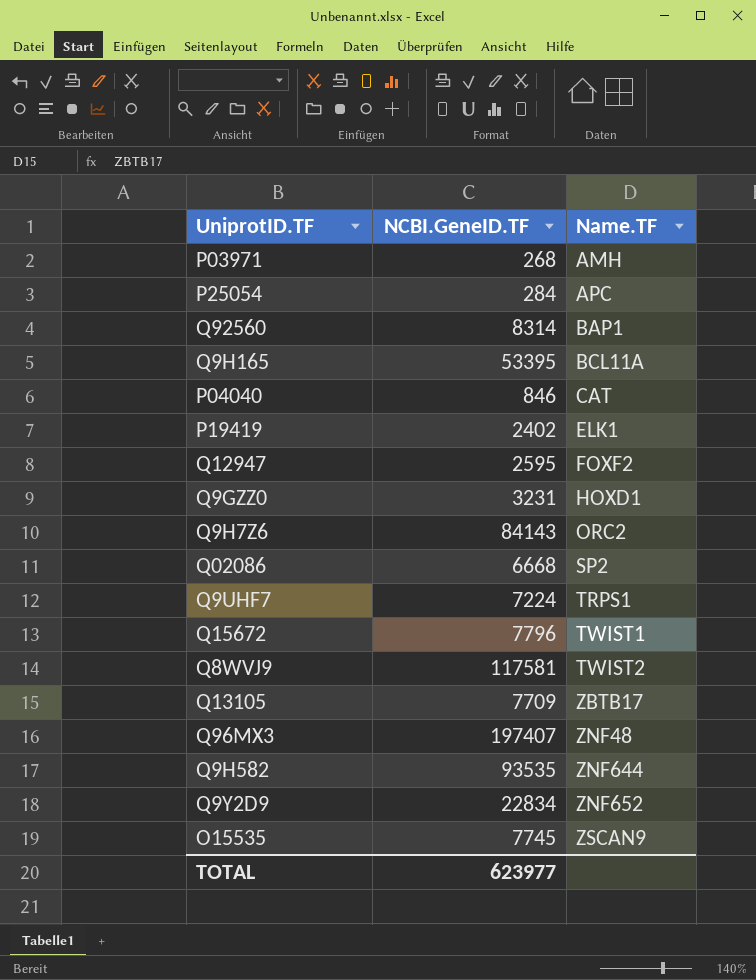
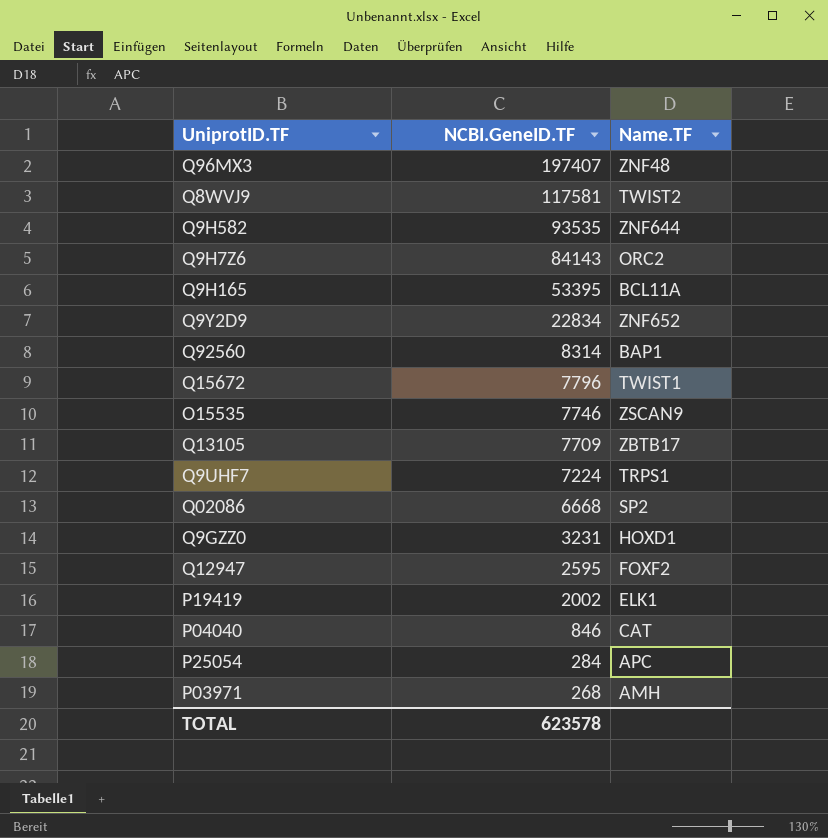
row order: Name.TF ascending -> NCBI.GeneID.TF descending
O15535 | NCBI.GeneID.TF: 7745 -> 7746
P19419 | NCBI.GeneID.TF: 2402 -> 2002
TOTAL | NCBI.GeneID.TF: 623977 -> 623578

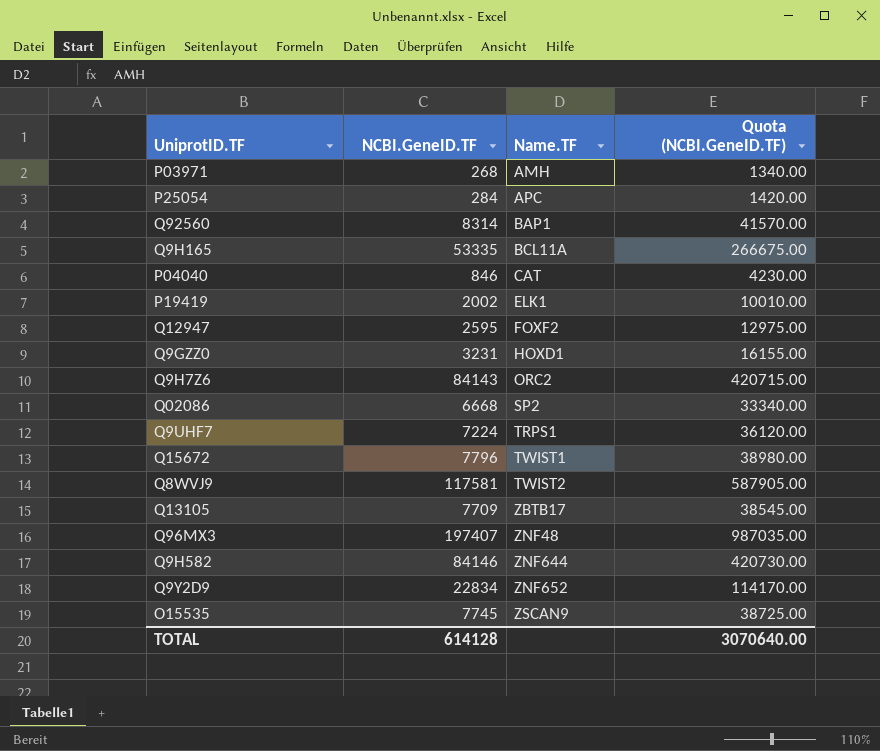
row order: NCBI.GeneID.TF descending -> Name.TF ascending
column Quota (NCBI.GeneID.TF) | formula: none -> [NCBI.GeneID.TF] * 5
Q9H165 | NCBI.GeneID.TF: 53395 -> 53335
Q9H582 | NCBI.GeneID.TF: 93535 -> 84146
O15535 | NCBI.GeneID.TF: 7746 -> 7745
TOTAL | NCBI.GeneID.TF: 623578 -> 614128

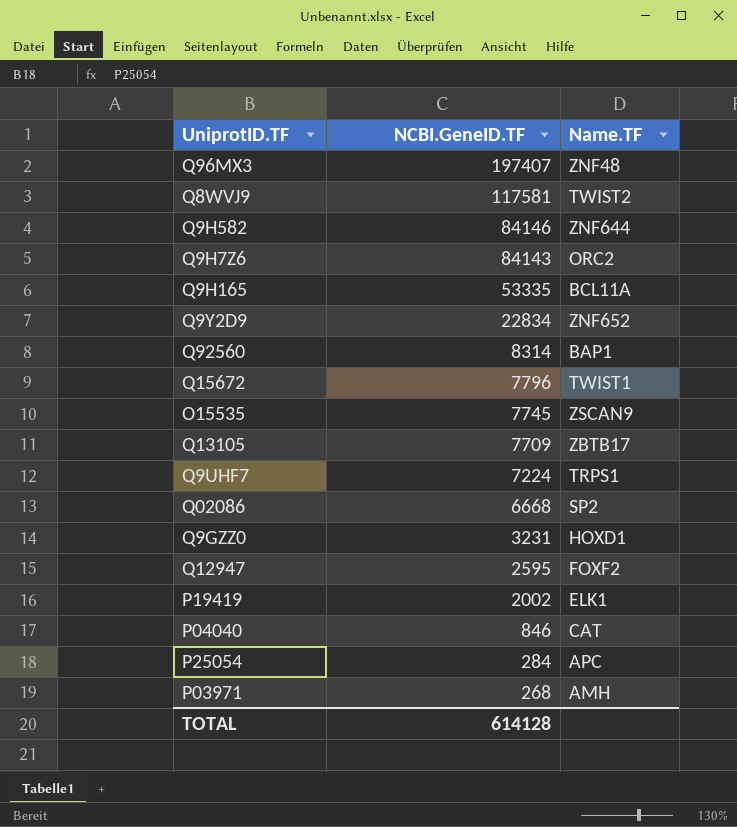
row order: Name.TF ascending -> NCBI.GeneID.TF descending
column Quota (NCBI.GeneID.TF) | formula: [NCBI.GeneID.TF] * 5 -> none

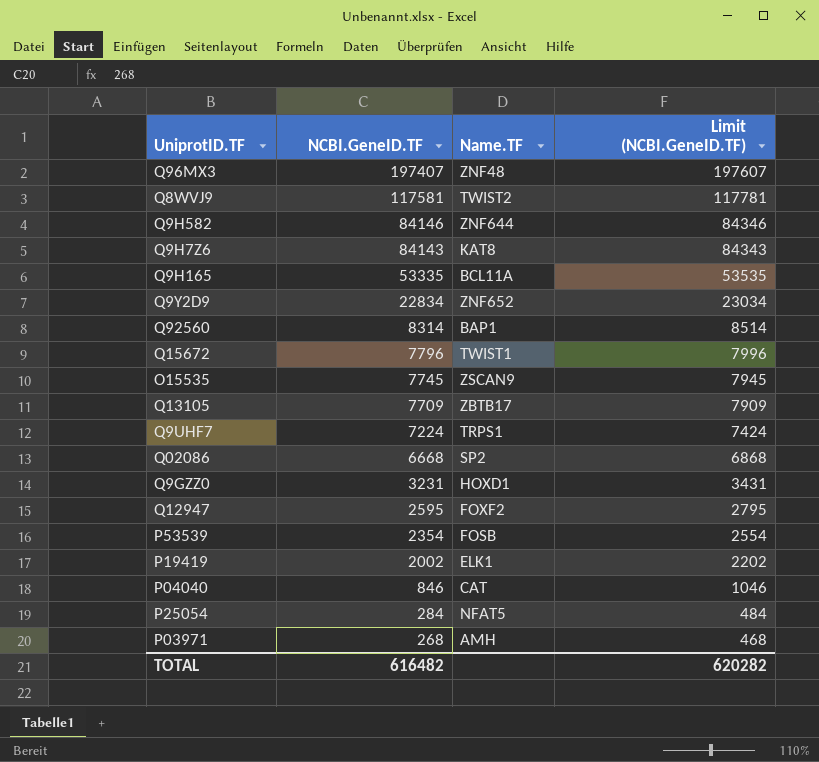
column Limit (NCBI.GeneID.TF) | formula: none -> [NCBI.GeneID.TF] + 200
Q9H7Z6 | Name.TF: ORC2 -> KAT8
row P53539: none -> 2354 | FOSB | 2554
P25054 | Name.TF: APC -> NFAT5
TOTAL | NCBI.GeneID.TF: 614128 -> 616482

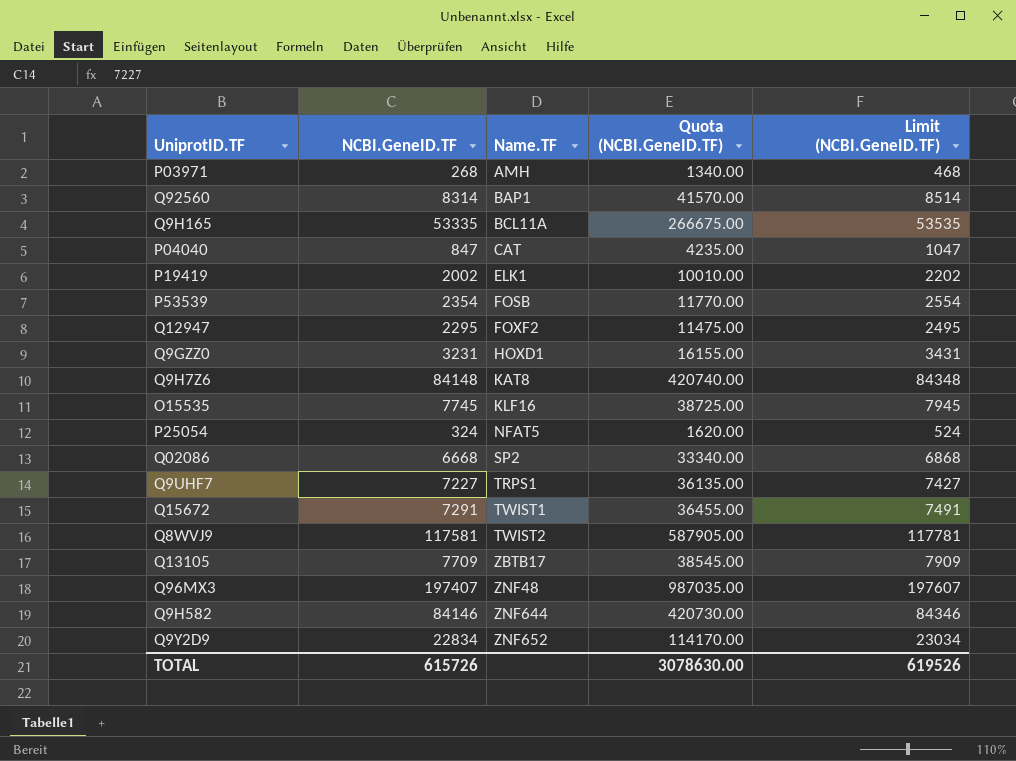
row order: NCBI.GeneID.TF descending -> Name.TF ascending
column Quota (NCBI.GeneID.TF) | formula: none -> [NCBI.GeneID.TF] * 5
P04040 | NCBI.GeneID.TF: 846 -> 847
P04040 | Limit (NCBI.GeneID.TF): 1046 -> 1047
Q12947 | NCBI.GeneID.TF: 2595 -> 2295
Q12947 | Limit (NCBI.GeneID.TF): 2795 -> 2495
Q9H7Z6 | NCBI.GeneID.TF: 84143 -> 84148
Q9H7Z6 | Limit (NCBI.GeneID.TF): 84343 -> 84348
O15535 | Name.TF: ZSCAN9 -> KLF16
P25054 | NCBI.GeneID.TF: 284 -> 324
P25054 | Limit (NCBI.GeneID.TF): 484 -> 524
Q9UHF7 | NCBI.GeneID.TF: 7224 -> 7227
Q9UHF7 | Limit (NCBI.GeneID.TF): 7424 -> 7427
Q15672 | NCBI.GeneID.TF: 7796 -> 7291
Q15672 | Limit (NCBI.GeneID.TF): 7996 -> 7491
TOTAL | NCBI.GeneID.TF: 616482 -> 615726
TOTAL | Limit (NCBI.GeneID.TF): 620282 -> 619526

